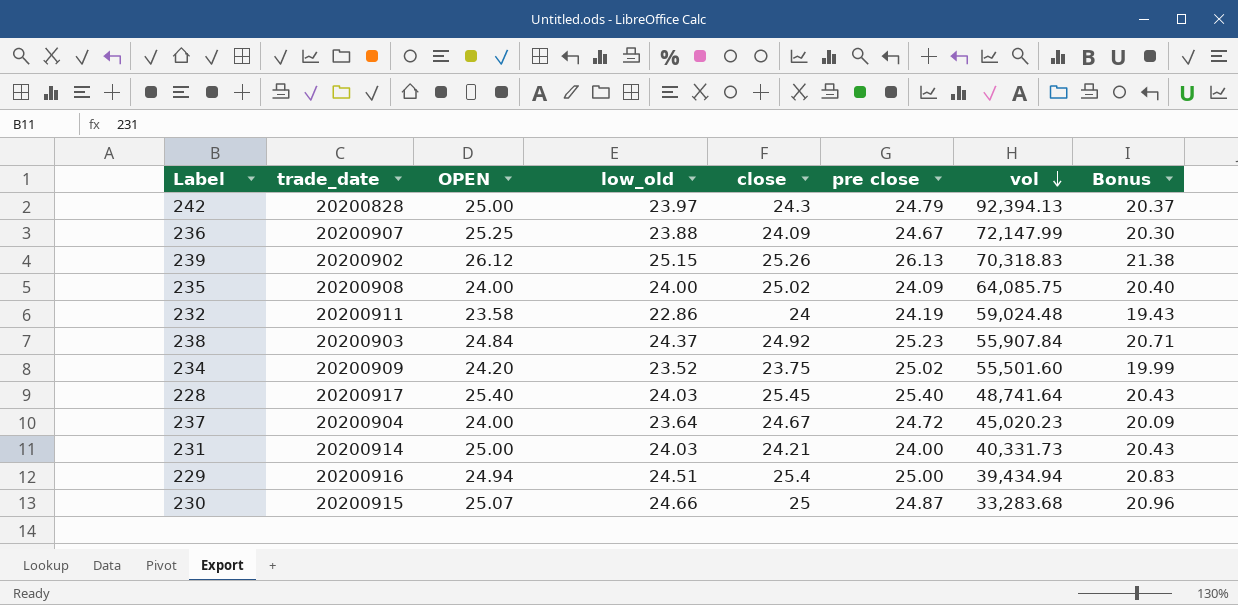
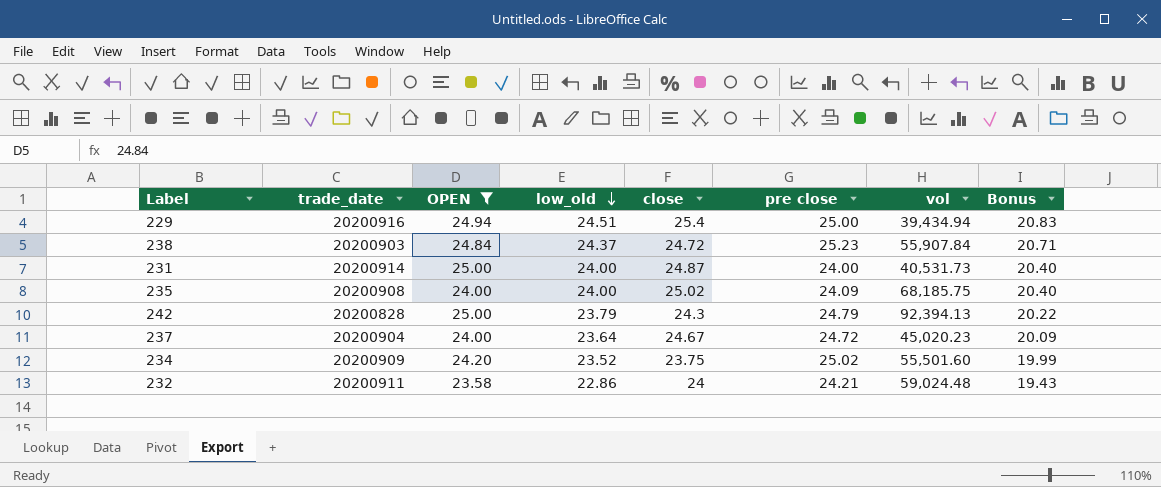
filter: none -> OPEN <= 25.00
row order: vol descending -> low_old descending
238 | close: 24.92 -> 24.72
231 | low_old: 24.03 -> 24.00
231 | close: 24.21 -> 24.87
231 | vol: 40,331.73 -> 40,531.73
231 | Bonus: 20.43 -> 20.40
235 | vol: 64,085.75 -> 68,185.75
242 | low_old: 23.97 -> 23.79
242 | Bonus: 20.37 -> 20.22
232 | pre close: 24.19 -> 24.21

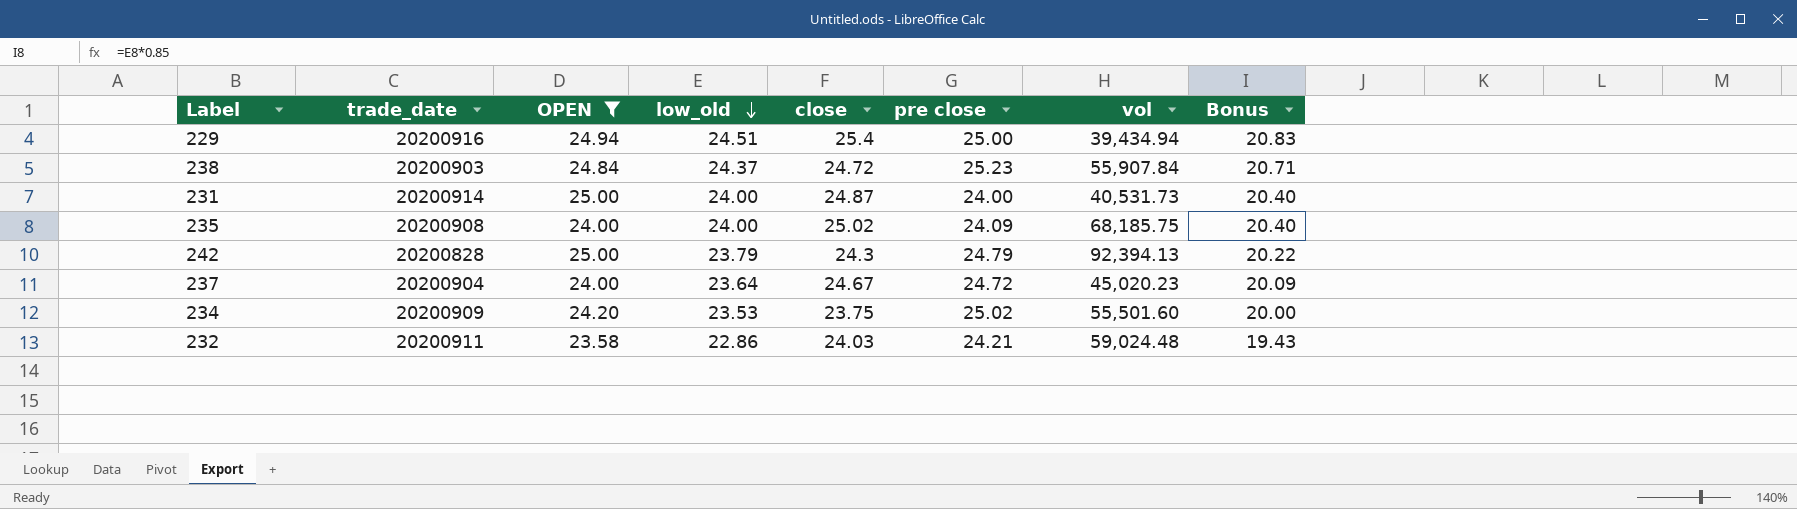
234 | low_old: 23.52 -> 23.53
234 | Bonus: 19.99 -> 20.00
232 | close: 24 -> 24.03

